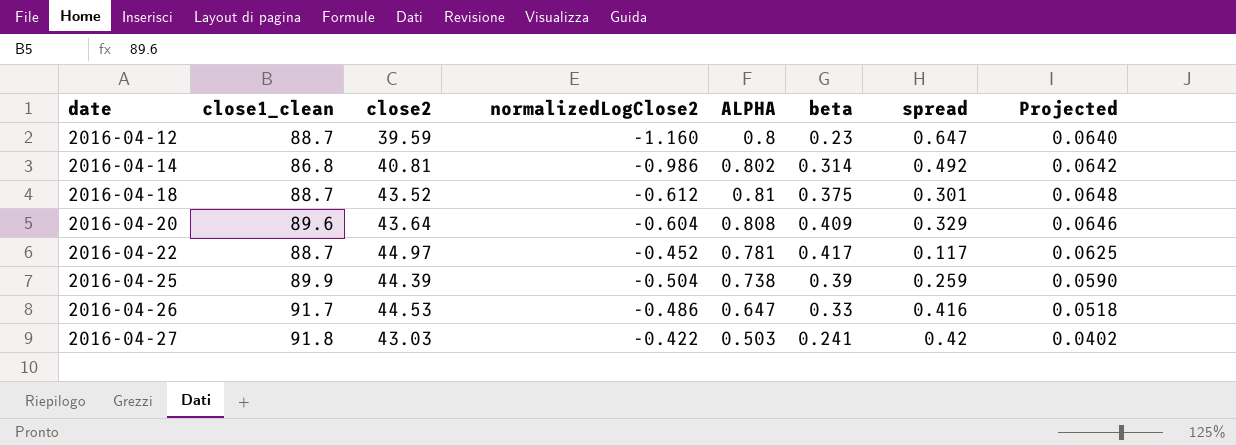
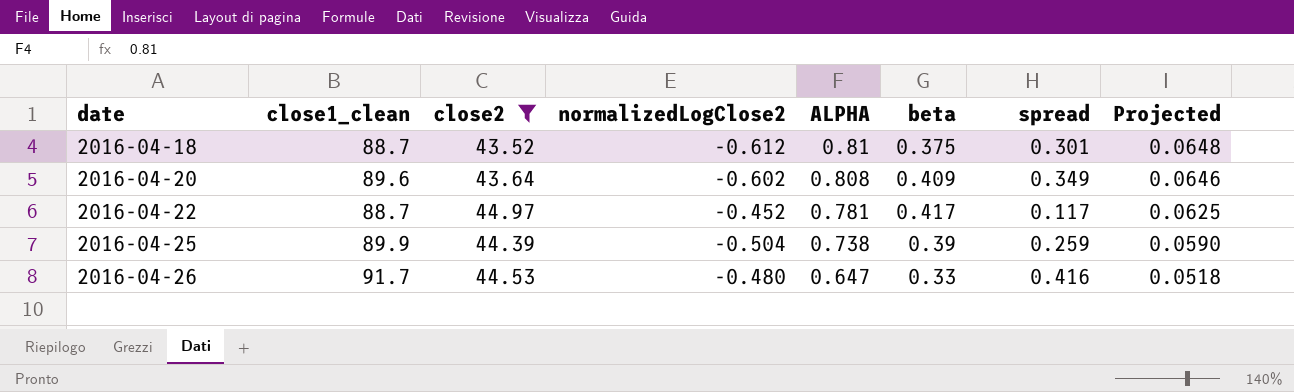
filter: none -> close2 >= 43.52
2016-04-20 | normalizedLogClose2: -0.604 -> -0.602
2016-04-20 | spread: 0.329 -> 0.349
2016-04-26 | normalizedLogClose2: -0.486 -> -0.480

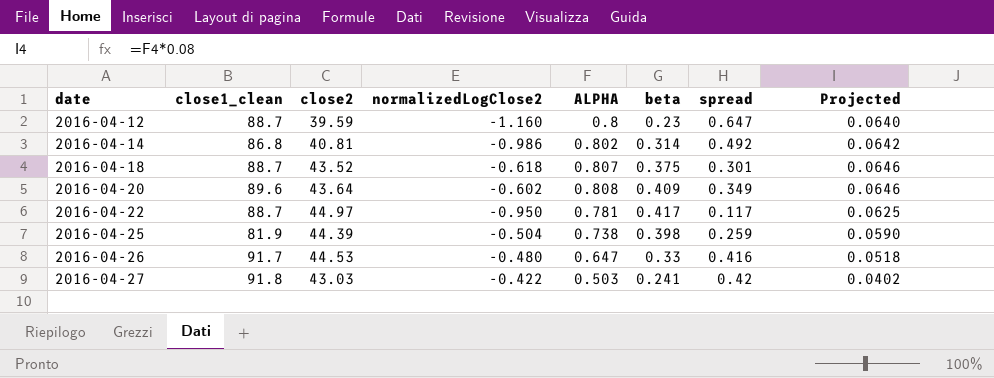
filter: close2 >= 43.52 -> none
2016-04-18 | normalizedLogClose2: -0.612 -> -0.618
2016-04-18 | ALPHA: 0.81 -> 0.807
2016-04-18 | Projected: 0.0648 -> 0.0646
2016-04-22 | normalizedLogClose2: -0.452 -> -0.950
2016-04-25 | close1_clean: 89.9 -> 81.9
2016-04-25 | beta: 0.39 -> 0.398

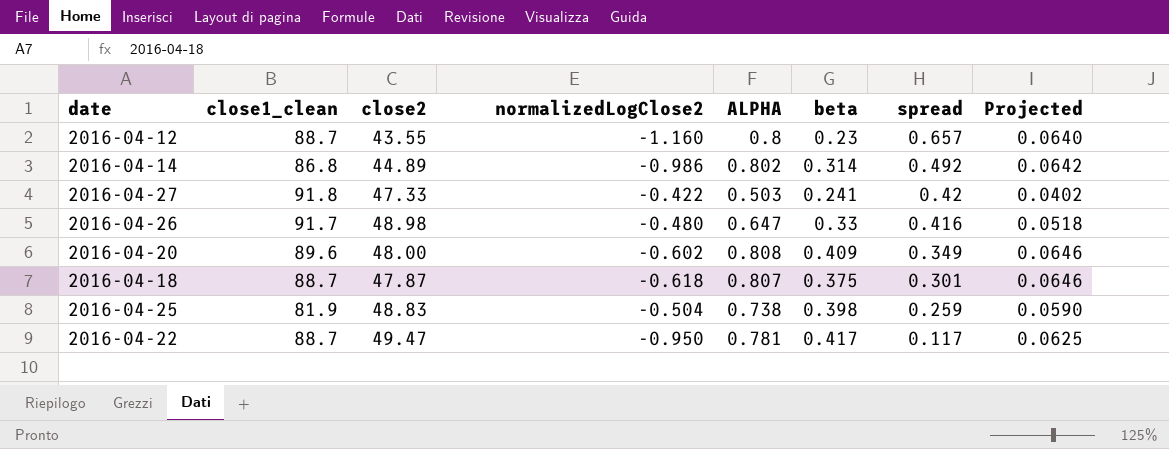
row order: date ascending -> spread descending
2016-04-12 | close2: 39.59 -> 43.55
2016-04-12 | spread: 0.647 -> 0.657
2016-04-14 | close2: 40.81 -> 44.89
2016-04-27 | close2: 43.03 -> 47.33
2016-04-26 | close2: 44.53 -> 48.98
2016-04-20 | close2: 43.64 -> 48.00
2016-04-18 | close2: 43.52 -> 47.87
2016-04-25 | close2: 44.39 -> 48.83
2016-04-22 | close2: 44.97 -> 49.47

